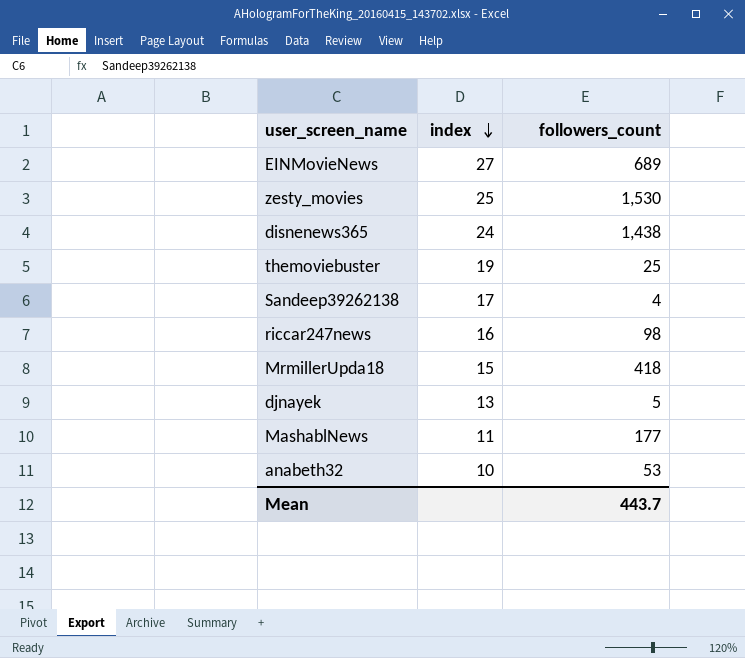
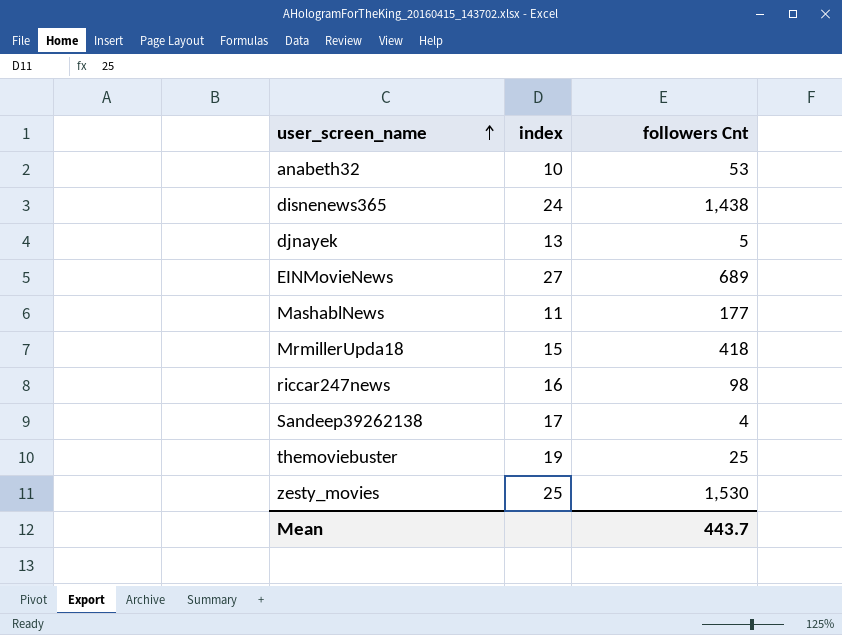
row order: index descending -> user_screen_name ascending
column name: followers_count -> followers Cnt

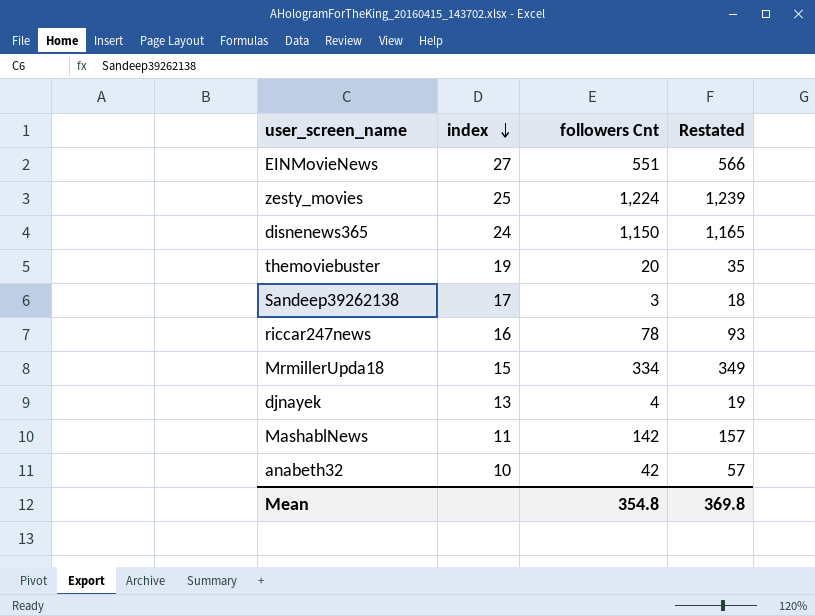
row order: user_screen_name ascending -> index descending
column Restated | formula: none -> [followers Cnt] + 15
EINMovieNews | followers Cnt: 689 -> 551
zesty_movies | followers Cnt: 1,530 -> 1,224
disnenews365 | followers Cnt: 1,438 -> 1,150
themoviebuster | followers Cnt: 25 -> 20
Sandeep39262138 | followers Cnt: 4 -> 3
riccar247news | followers Cnt: 98 -> 78
MrmillerUpda18 | followers Cnt: 418 -> 334
djnayek | followers Cnt: 5 -> 4
MashablNews | followers Cnt: 177 -> 142
anabeth32 | followers Cnt: 53 -> 42
Mean | followers Cnt: 443.7 -> 354.8

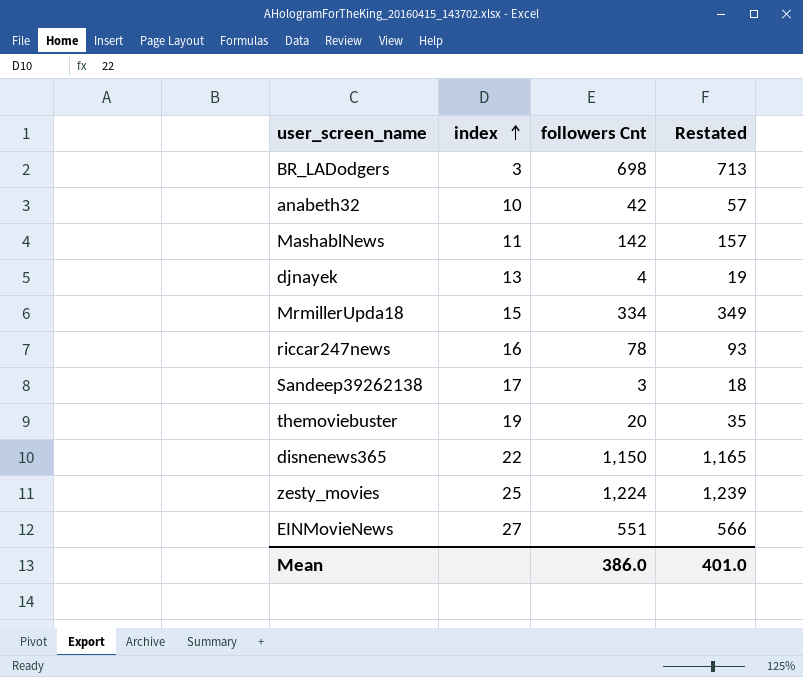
row order: index descending -> index ascending
row BR_LADodgers: none -> 3 | 698 | 713
disnenews365 | index: 24 -> 22
Mean | followers Cnt: 354.8 -> 386.0
Mean | Restated: 369.8 -> 401.0

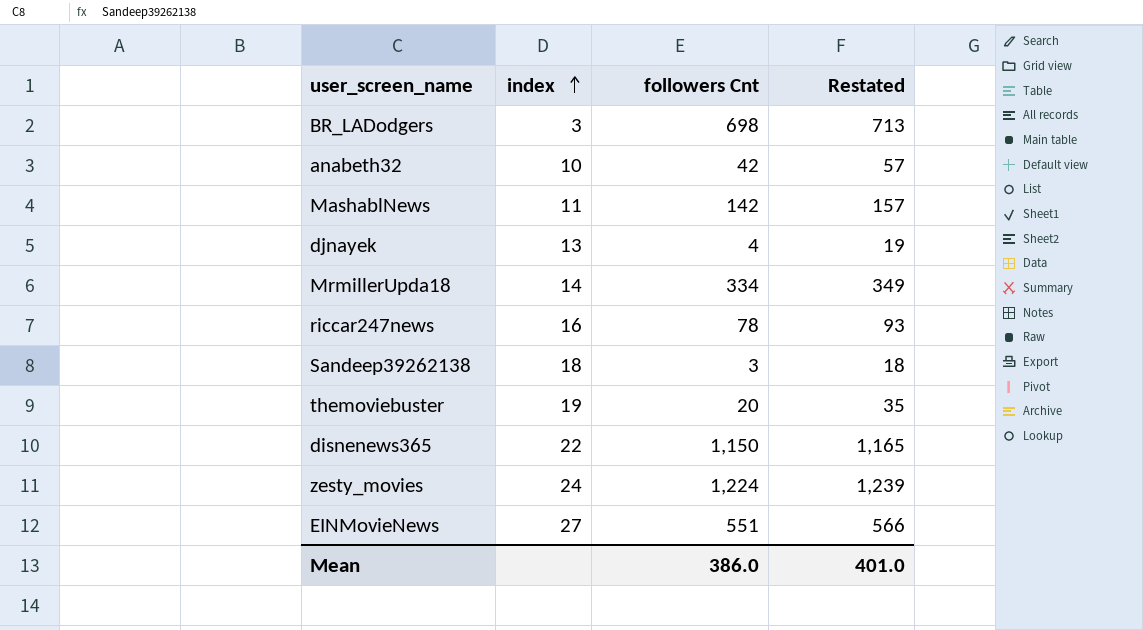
MrmillerUpda18 | index: 15 -> 14
Sandeep39262138 | index: 17 -> 18
zesty_movies | index: 25 -> 24

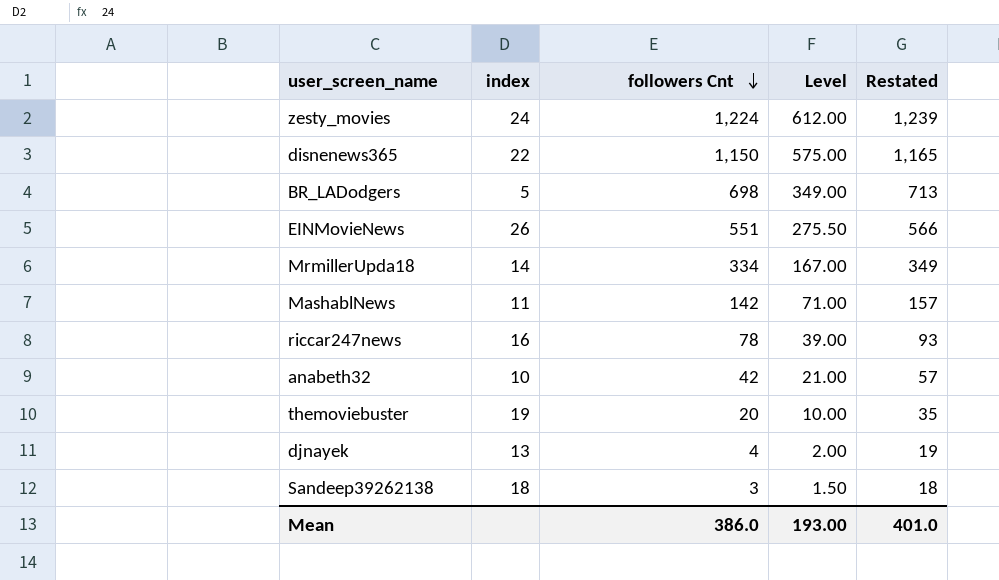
row order: index ascending -> followers Cnt descending
column Level | formula: none -> [followers Cnt] * 0.5
BR_LADodgers | index: 3 -> 5
EINMovieNews | index: 27 -> 26

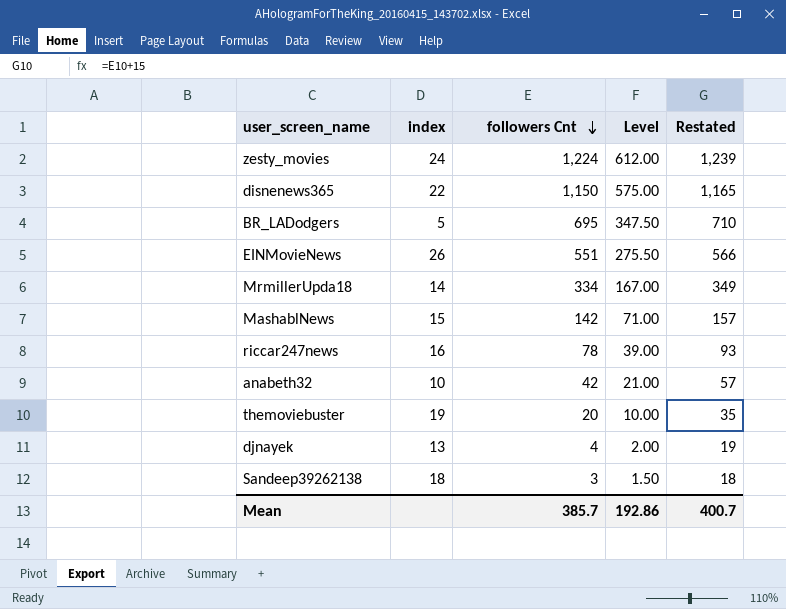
BR_LADodgers | followers Cnt: 698 -> 695
BR_LADodgers | Level: 349.00 -> 347.50
BR_LADodgers | Restated: 713 -> 710
MashablNews | index: 11 -> 15
Mean | followers Cnt: 386.0 -> 385.7
Mean | Level: 193.00 -> 192.86
Mean | Restated: 401.0 -> 400.7

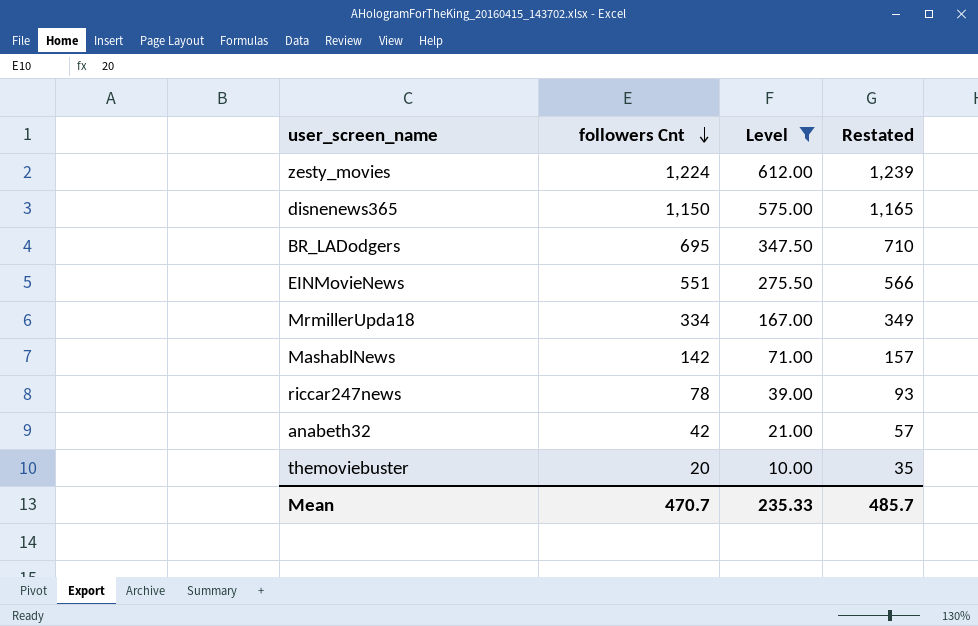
filter: none -> Level >= 10.00
column index | position: 2 -> none
Mean | followers Cnt: 385.7 -> 470.7
Mean | Level: 192.86 -> 235.33
Mean | Restated: 400.7 -> 485.7

